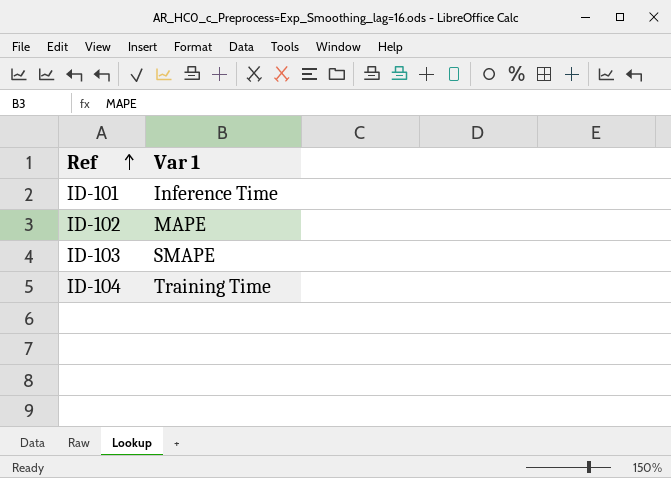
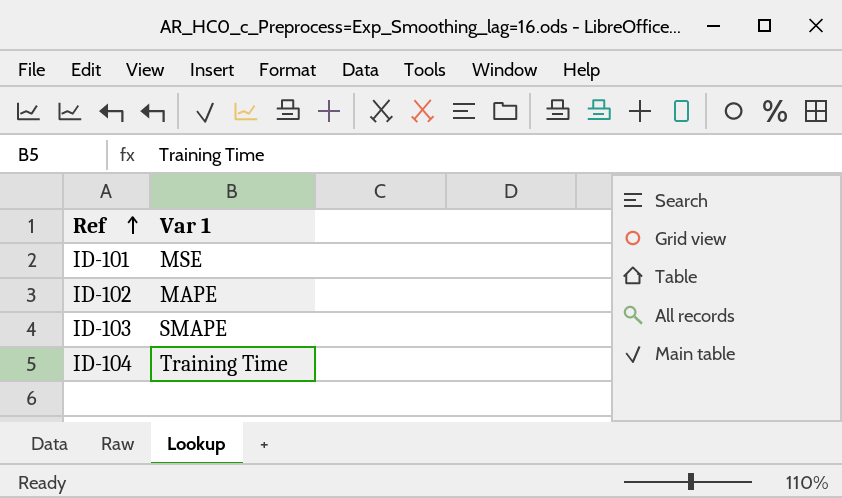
ID-101 | Var 1: Inference Time -> MSE

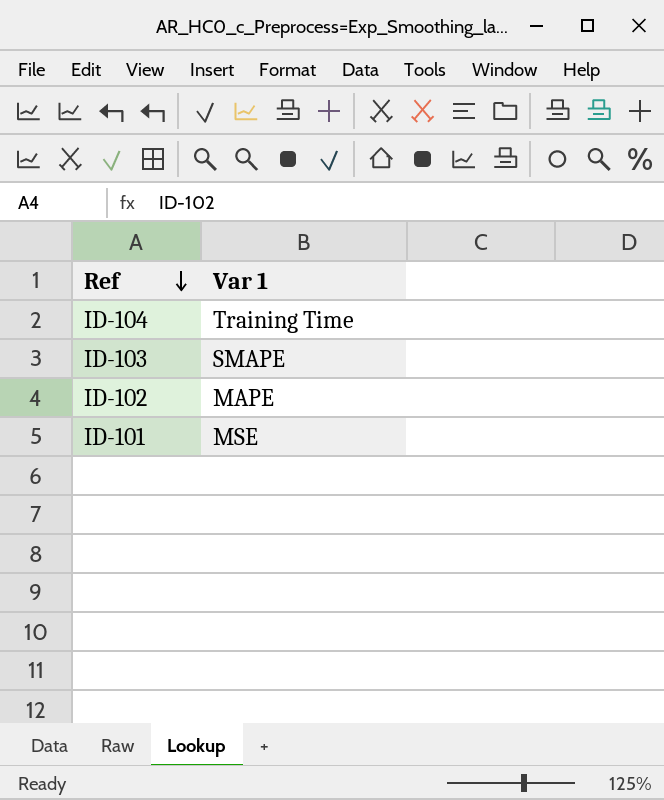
row order: Ref ascending -> Ref descending

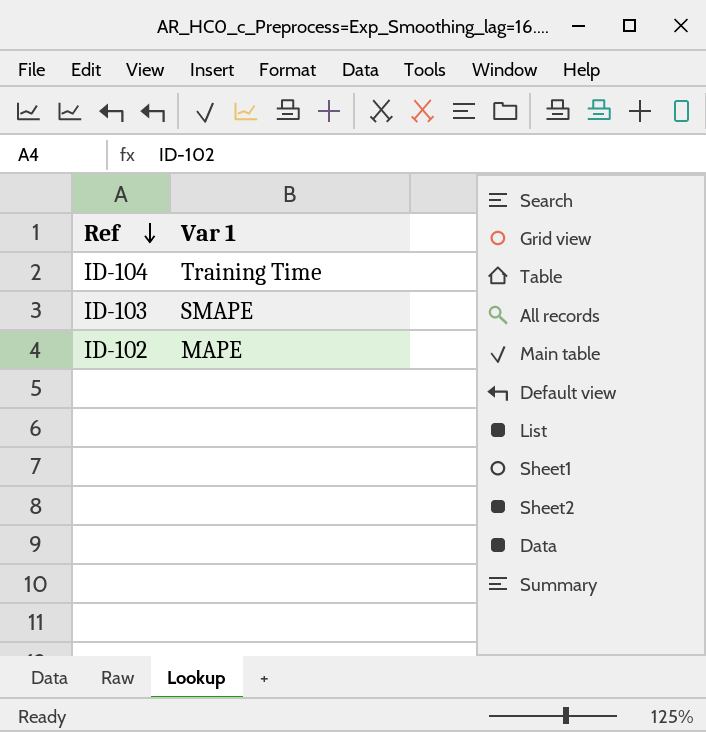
row ID-101: MSE -> none

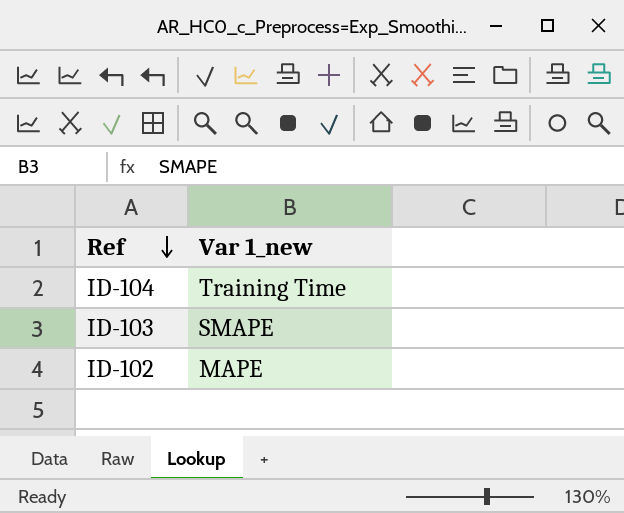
column name: Var 1 -> Var 1_new

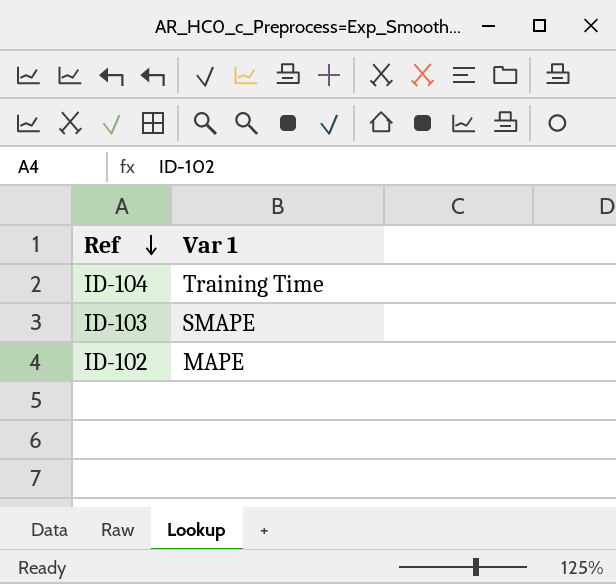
column name: Var 1_new -> Var 1

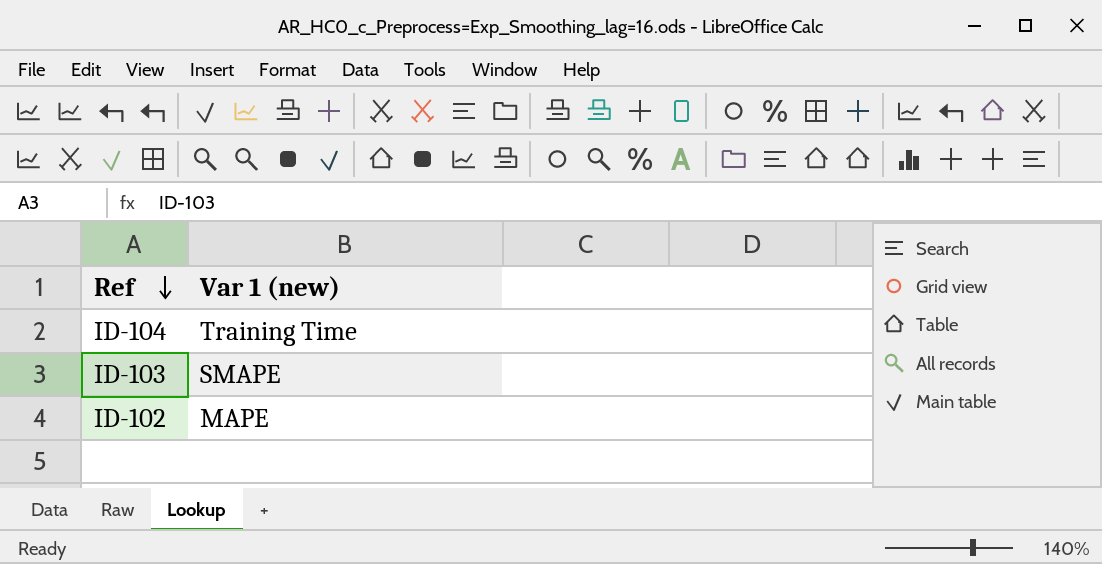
column name: Var 1 -> Var 1 (new)

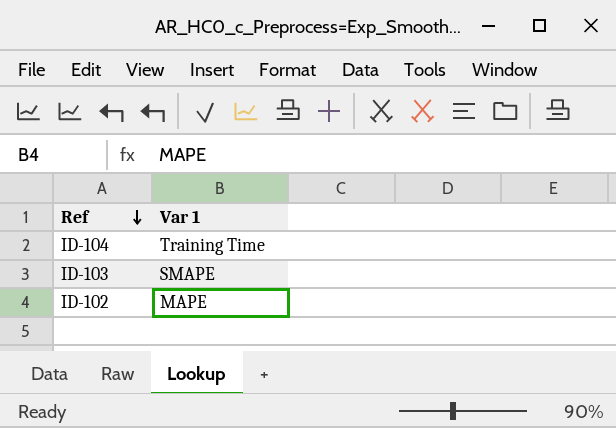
column name: Var 1 (new) -> Var 1

